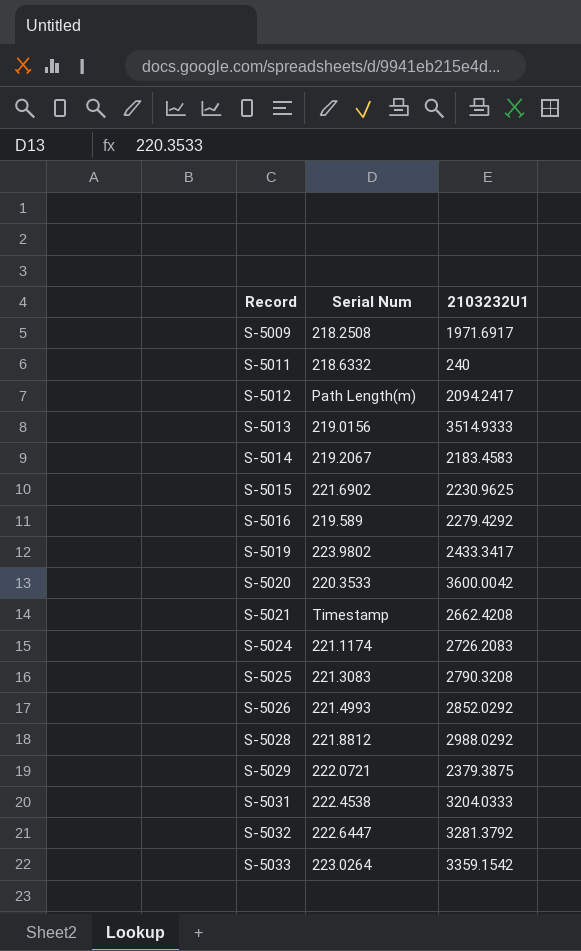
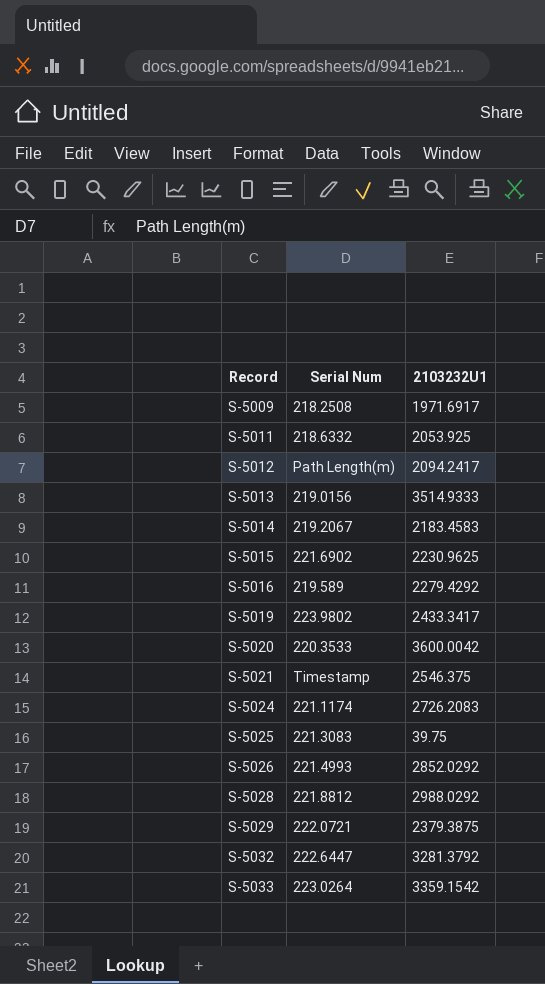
row S-5031: 222.4538 | 3204.0333 -> none
S-5011 | 2103232U1: 240 -> 2053.925
S-5021 | 2103232U1: 2662.4208 -> 2546.375
S-5025 | 2103232U1: 2790.3208 -> 39.75

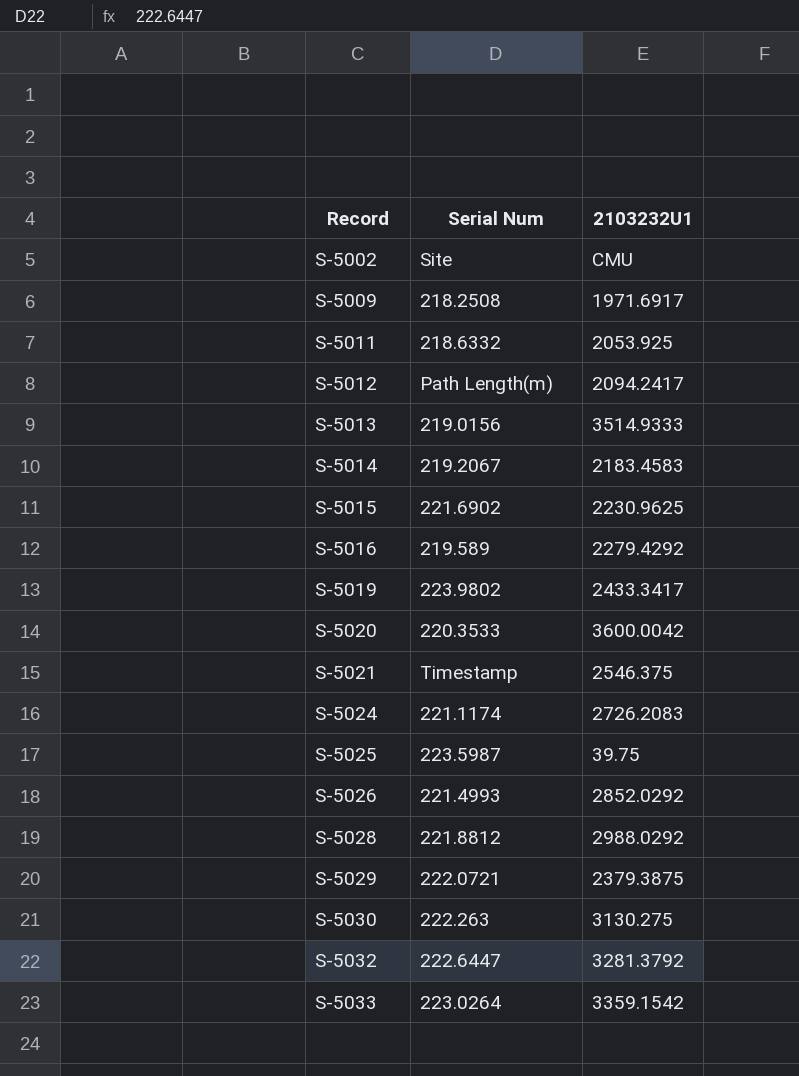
row S-5002: none -> Site | CMU
S-5025 | Serial Num: 221.3083 -> 223.5987
row S-5030: none -> 222.263 | 3130.275

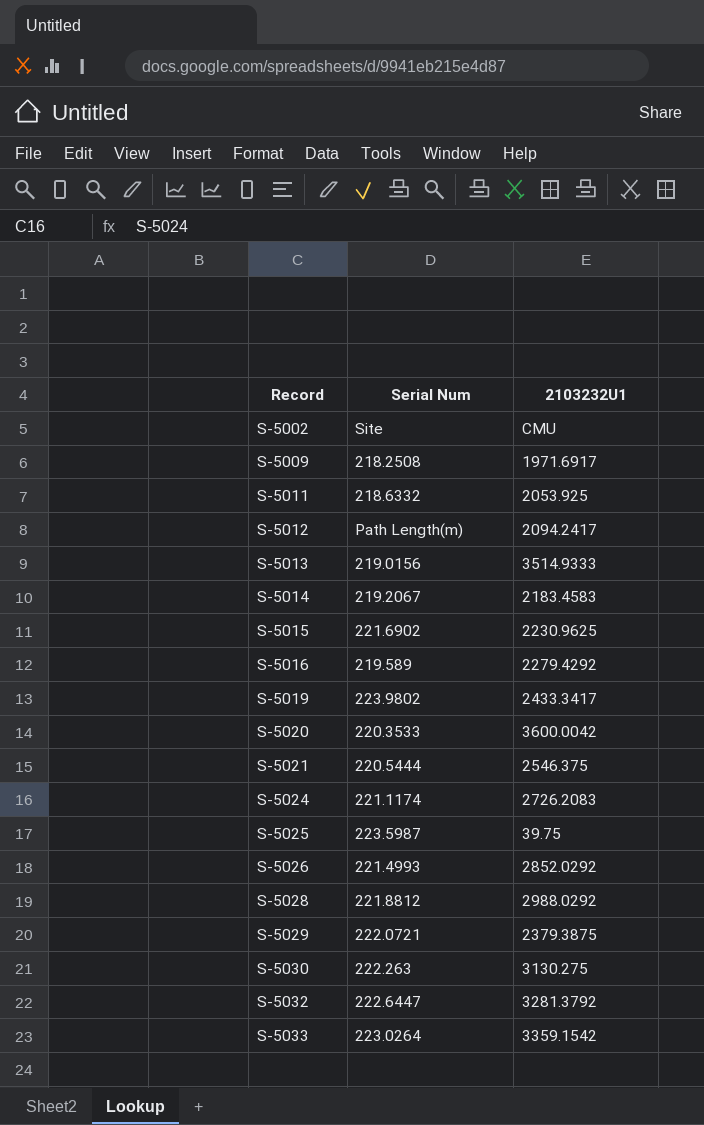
S-5021 | Serial Num: Timestamp -> 220.5444

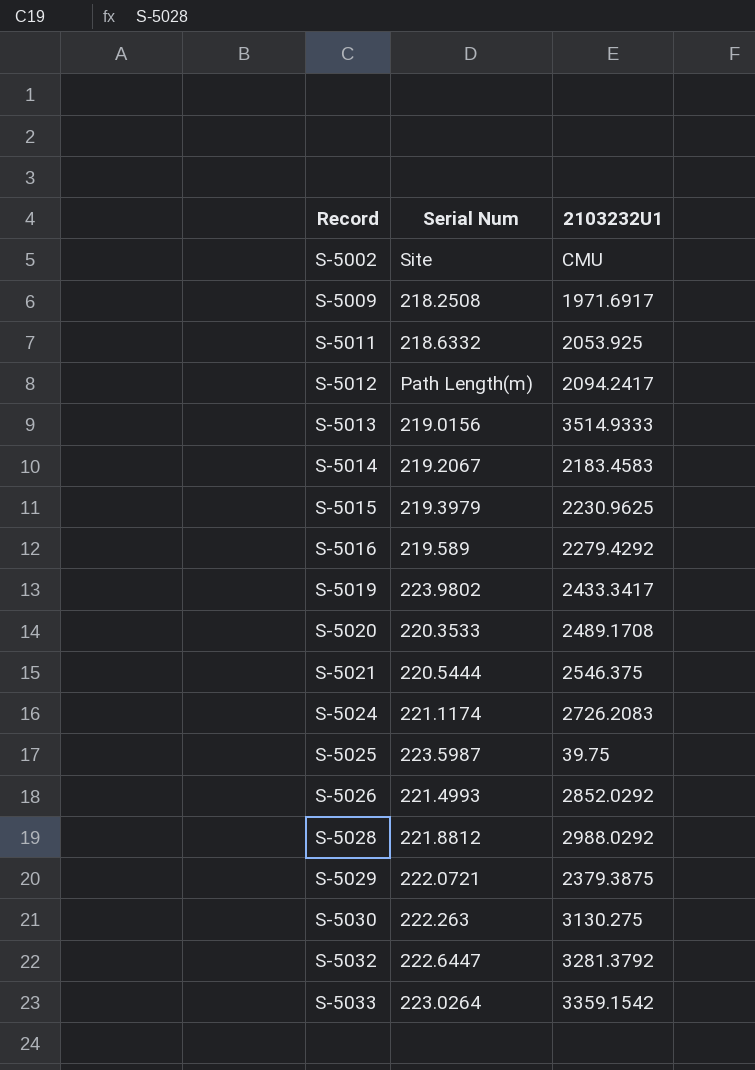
S-5015 | Serial Num: 221.6902 -> 219.3979
S-5020 | 2103232U1: 3600.0042 -> 2489.1708

